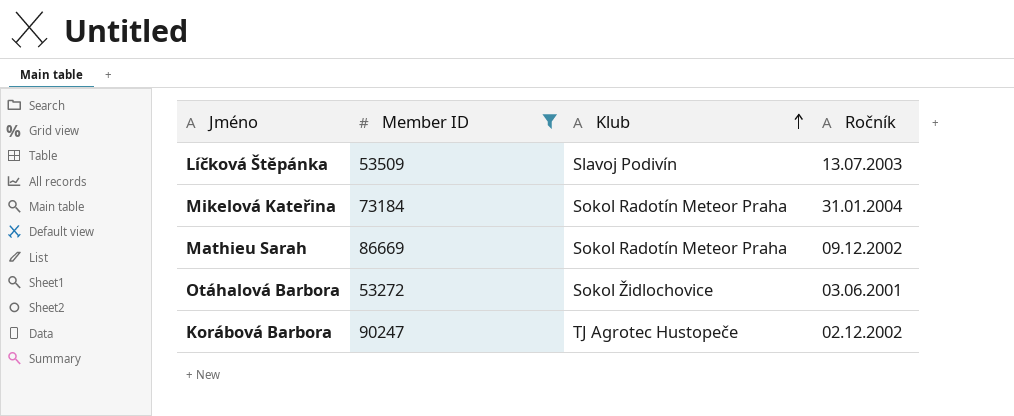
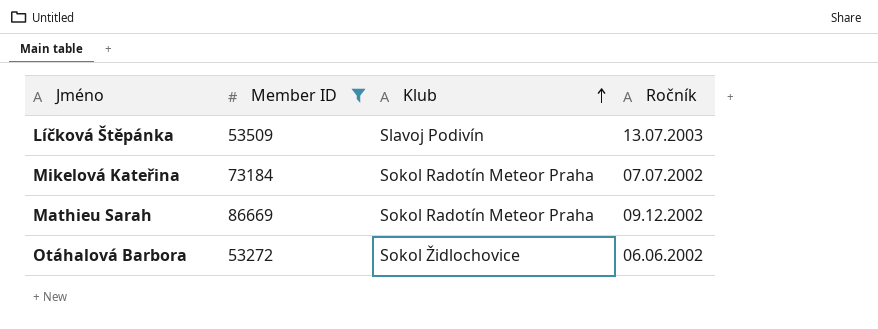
row Korábová Barbora: 90247 | TJ Agrotec Hustopeče | 02.12.2002 -> none
Mikelová Kateřina | Ročník: 31.01.2004 -> 07.07.2002
Otáhalová Barbora | Ročník: 03.06.2001 -> 06.06.2002

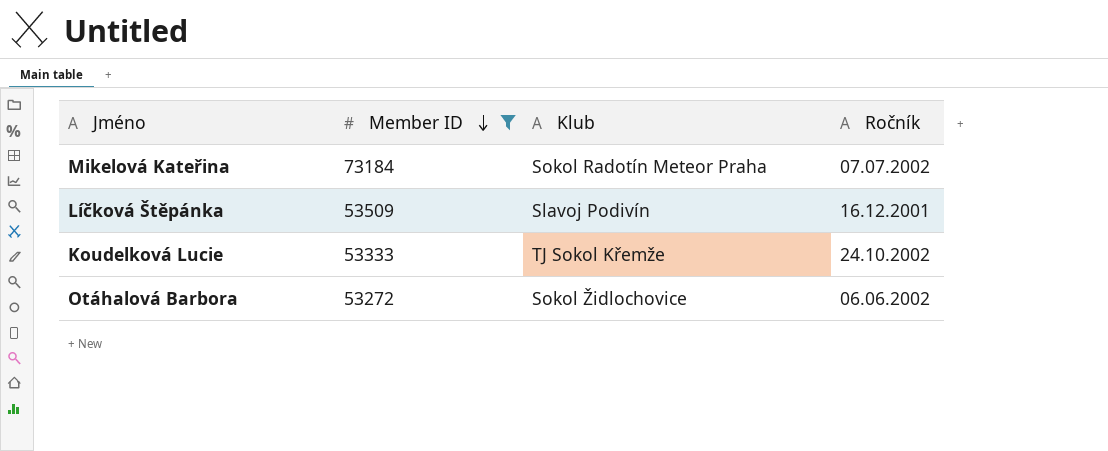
row order: Klub ascending -> Member ID descending
row Mathieu Sarah: 86669 | Sokol Radotín Meteor Praha | 09.12.2002 -> none
Líčková Štěpánka | Ročník: 13.07.2003 -> 16.12.2001
row Koudelková Lucie: none -> 53333 | TJ Sokol Křemže | 24.10.2002

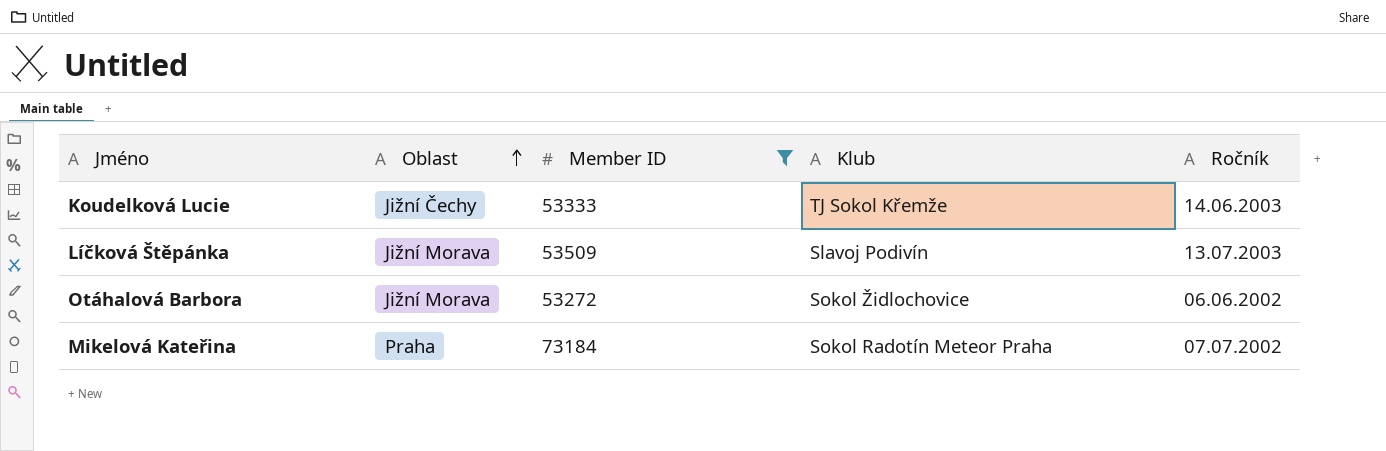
row order: Member ID descending -> Oblast ascending
column Oblast | position: none -> 2
Koudelková Lucie | Ročník: 24.10.2002 -> 14.06.2003
Líčková Štěpánka | Ročník: 16.12.2001 -> 13.07.2003

